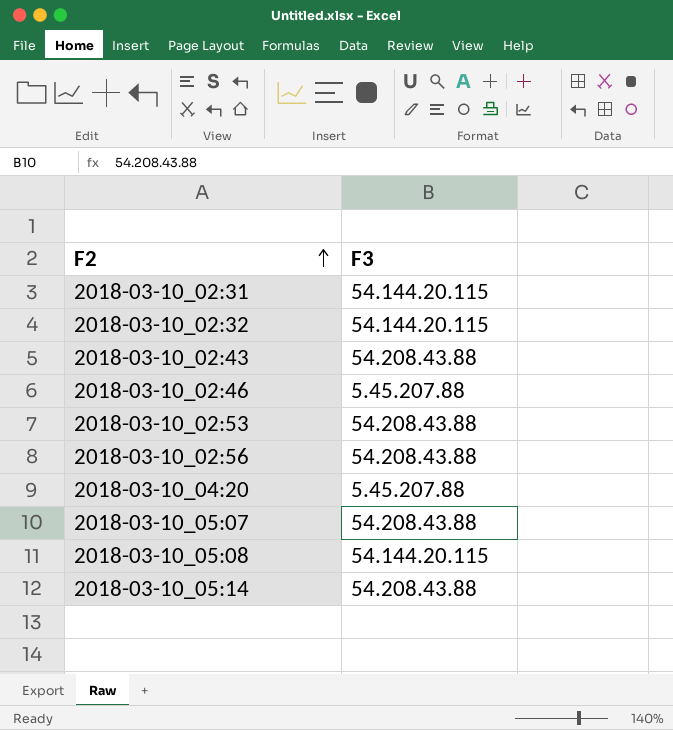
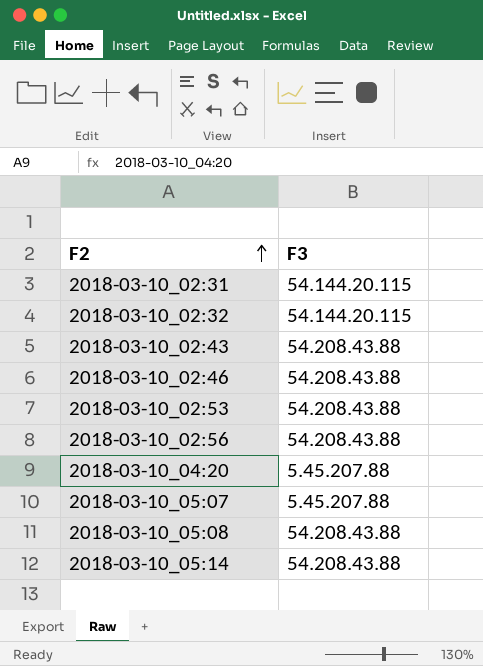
2018-03-10_02:46 | F3: 5.45.207.88 -> 54.208.43.88
2018-03-10_05:07 | F3: 54.208.43.88 -> 5.45.207.88
2018-03-10_05:08 | F3: 54.144.20.115 -> 54.208.43.88

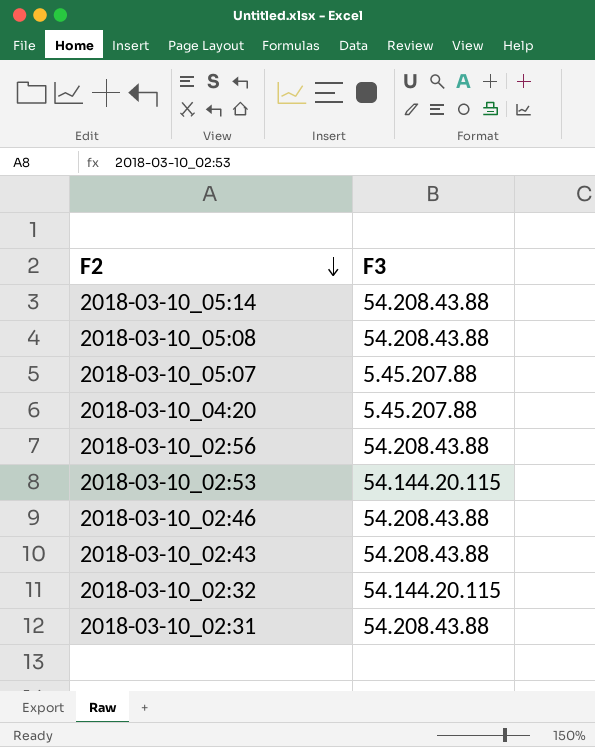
row order: F2 ascending -> F2 descending
2018-03-10_02:53 | F3: 54.208.43.88 -> 54.144.20.115
2018-03-10_02:31 | F3: 54.144.20.115 -> 54.208.43.88

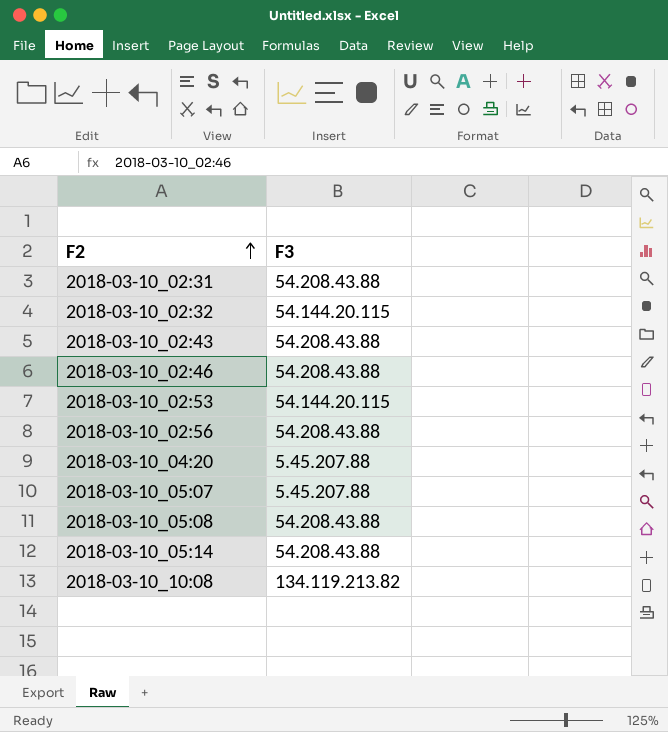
row order: F2 descending -> F2 ascending
row 2018-03-10_10:08: none -> 134.119.213.82

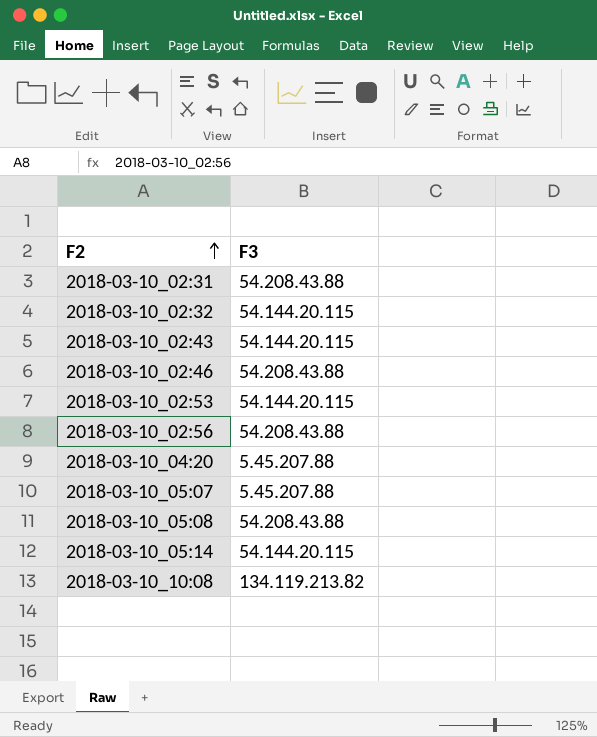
2018-03-10_02:43 | F3: 54.208.43.88 -> 54.144.20.115
2018-03-10_05:14 | F3: 54.208.43.88 -> 54.144.20.115

